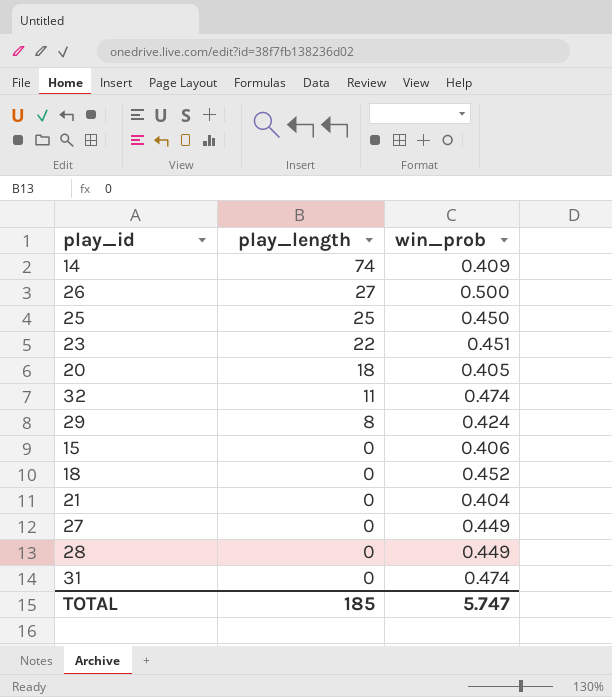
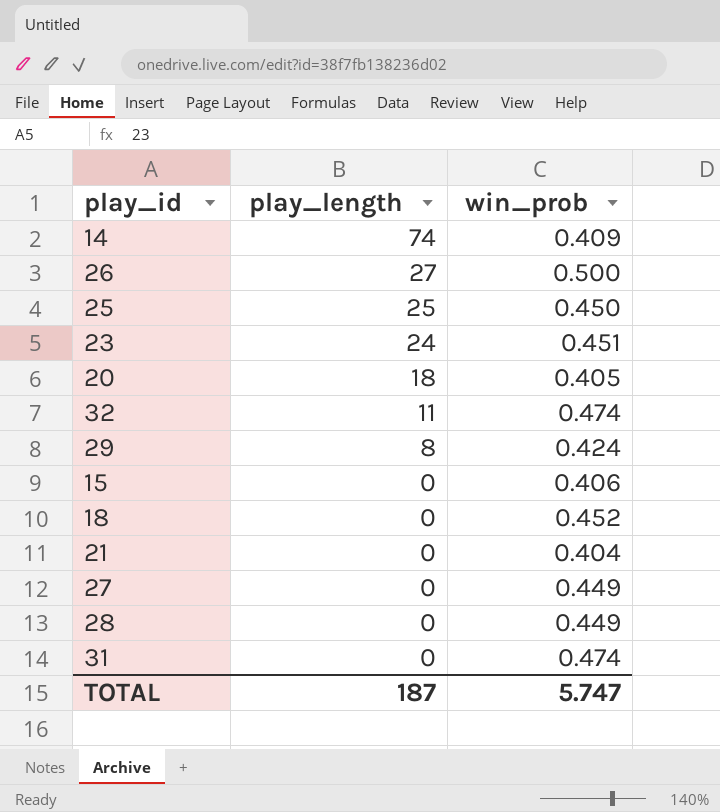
23 | play_length: 22 -> 24
TOTAL | play_length: 185 -> 187

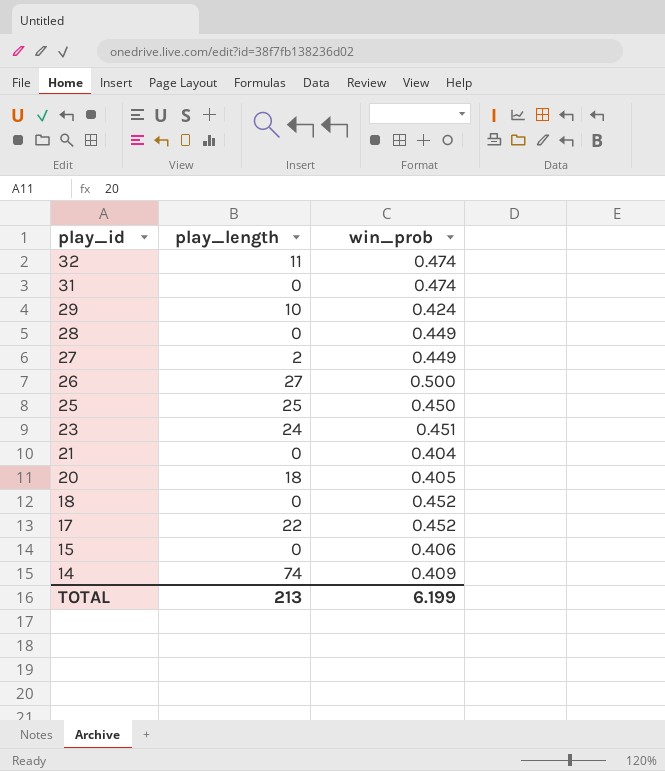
row order: play_length descending -> play_id descending
29 | play_length: 8 -> 10
27 | play_length: 0 -> 2
row 17: none -> 22 | 0.452
TOTAL | play_length: 187 -> 213
TOTAL | win_prob: 5.747 -> 6.199

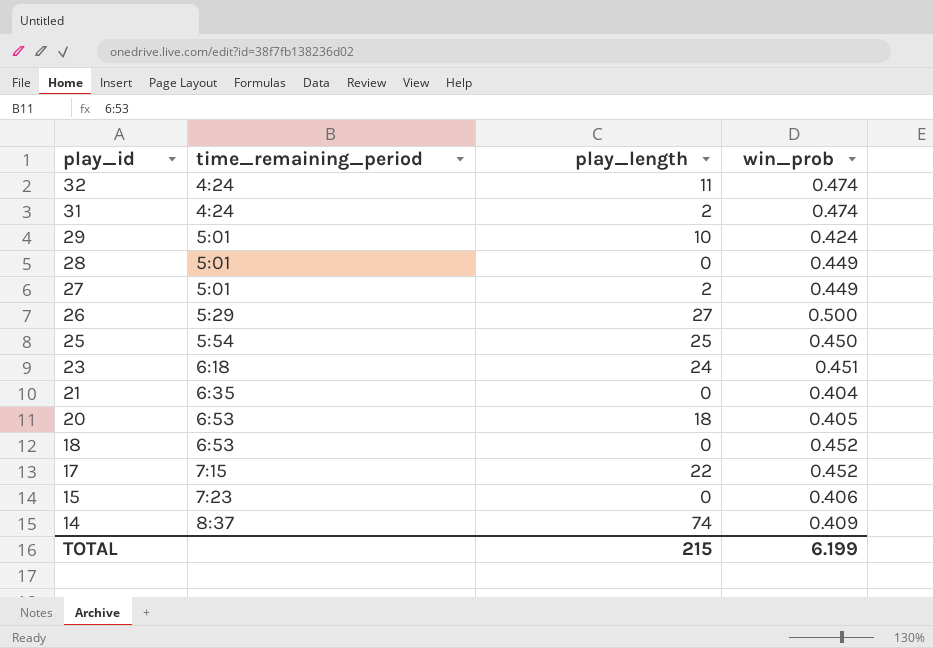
column time_remaining_period | position: none -> 2
31 | play_length: 0 -> 2
TOTAL | play_length: 213 -> 215

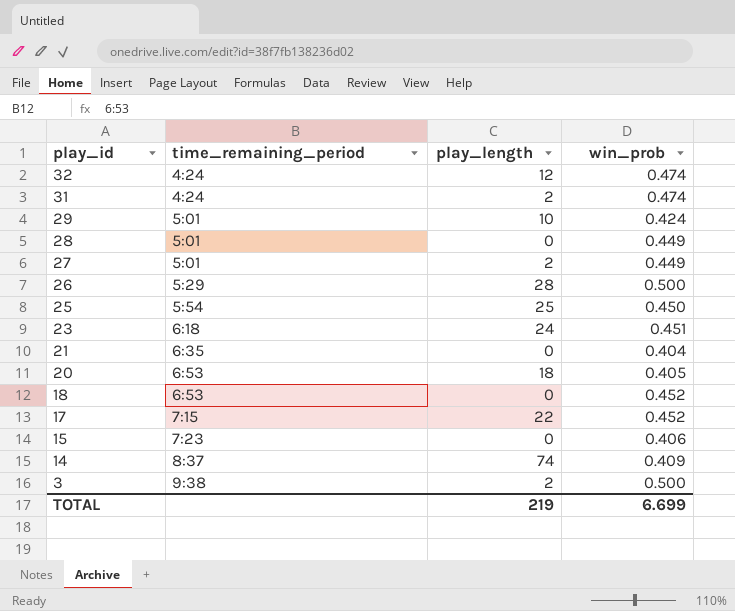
32 | play_length: 11 -> 12
26 | play_length: 27 -> 28
row 3: none -> 9:38 | 2 | 0.500
TOTAL | play_length: 215 -> 219
TOTAL | win_prob: 6.199 -> 6.699

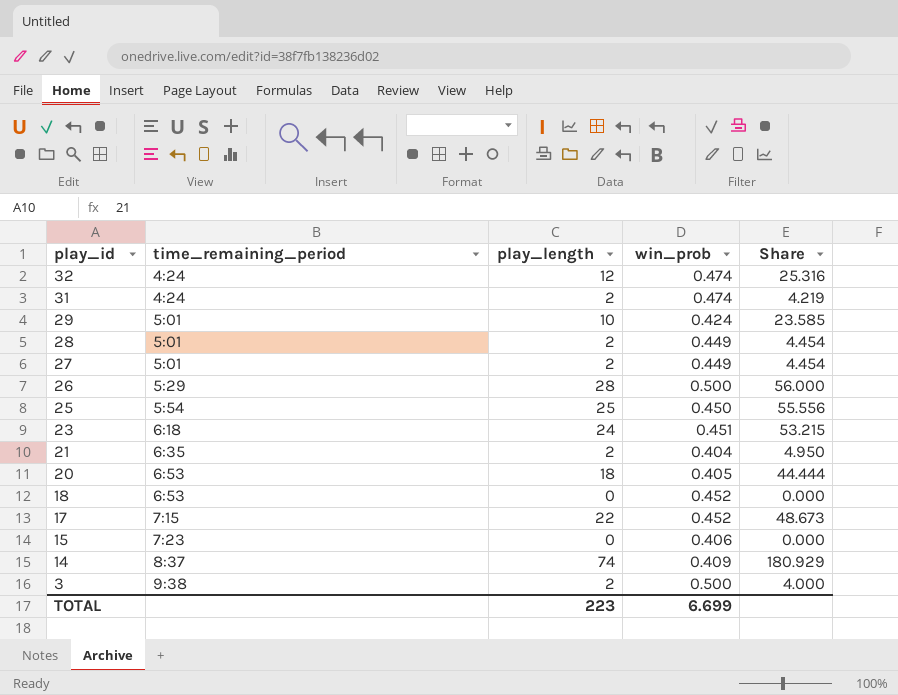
column Share | formula: none -> [play_length] / [win_prob]
28 | play_length: 0 -> 2
21 | play_length: 0 -> 2
TOTAL | play_length: 219 -> 223

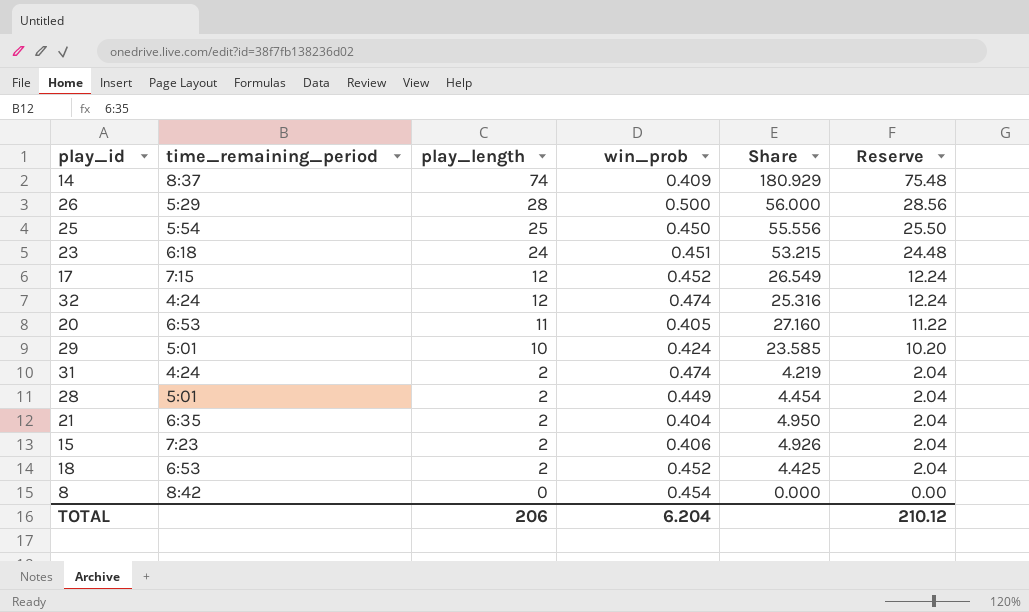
row order: play_id descending -> play_length descending
column Reserve | formula: none -> [play_length] * 1.02
row 27: 5:01 | 2 | 0.449 | 4.454 -> none
row 3: 9:38 | 2 | 0.500 | 4.000 -> none
17 | play_length: 22 -> 12
17 | Share: 48.673 -> 26.549
20 | play_length: 18 -> 11
20 | Share: 44.444 -> 27.160
15 | play_length: 0 -> 2
15 | Share: 0.000 -> 4.926
18 | play_length: 0 -> 2
18 | Share: 0.000 -> 4.425
row 8: none -> 8:42 | 0 | 0.454 | 0.000 | 0.00
TOTAL | play_length: 223 -> 206
TOTAL | win_prob: 6.699 -> 6.204

